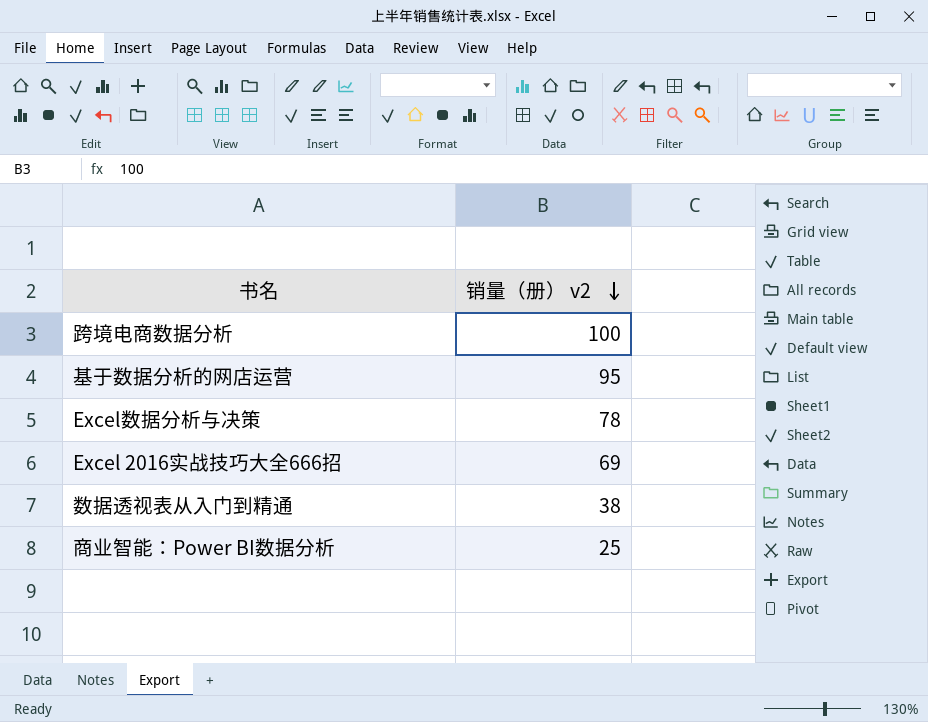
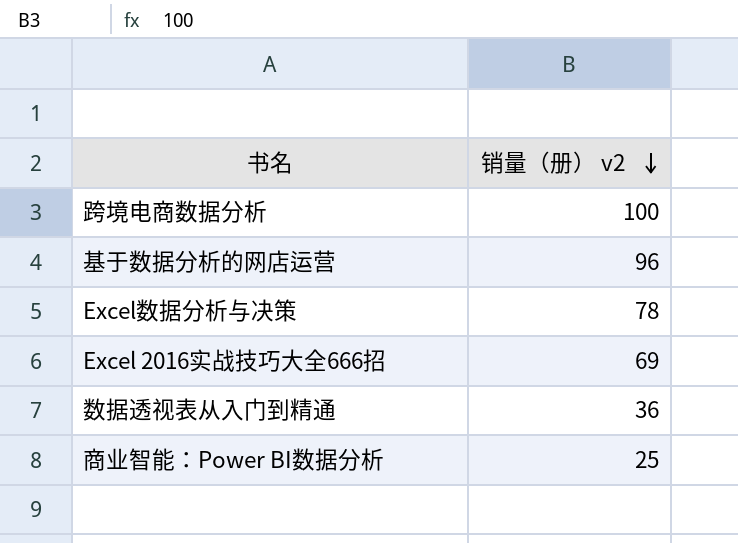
基于数据分析的网店运营 | 销量（册） v2: 95 -> 96
数据透视表从入门到精通 | 销量（册） v2: 38 -> 36

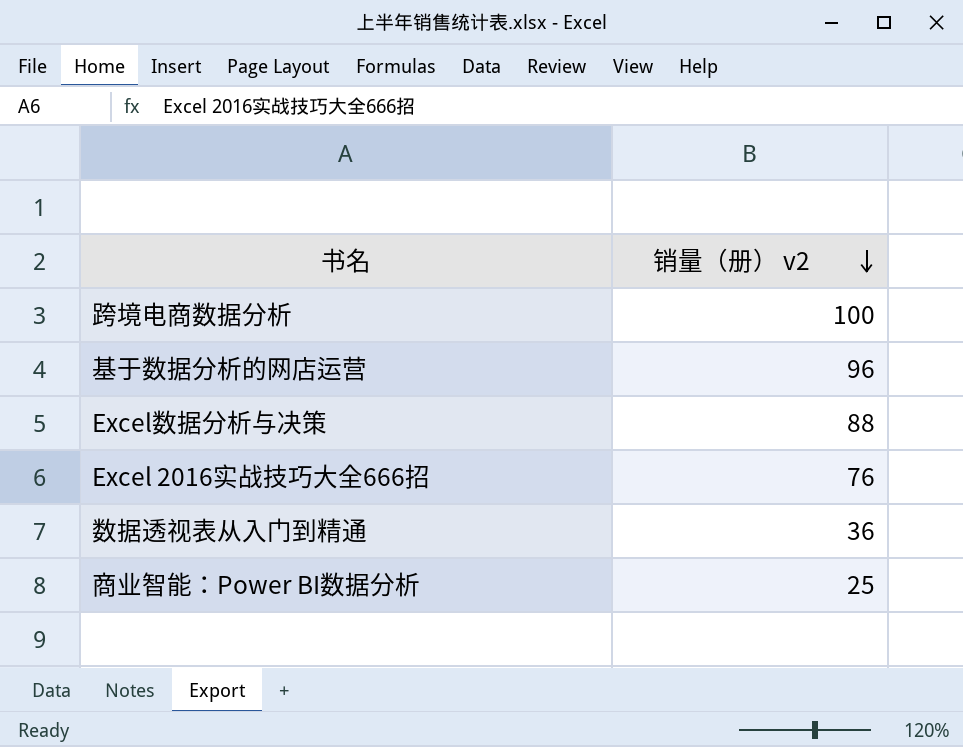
Excel数据分析与决策 | 销量（册） v2: 78 -> 88
Excel 2016实战技巧大全666招 | 销量（册） v2: 69 -> 76

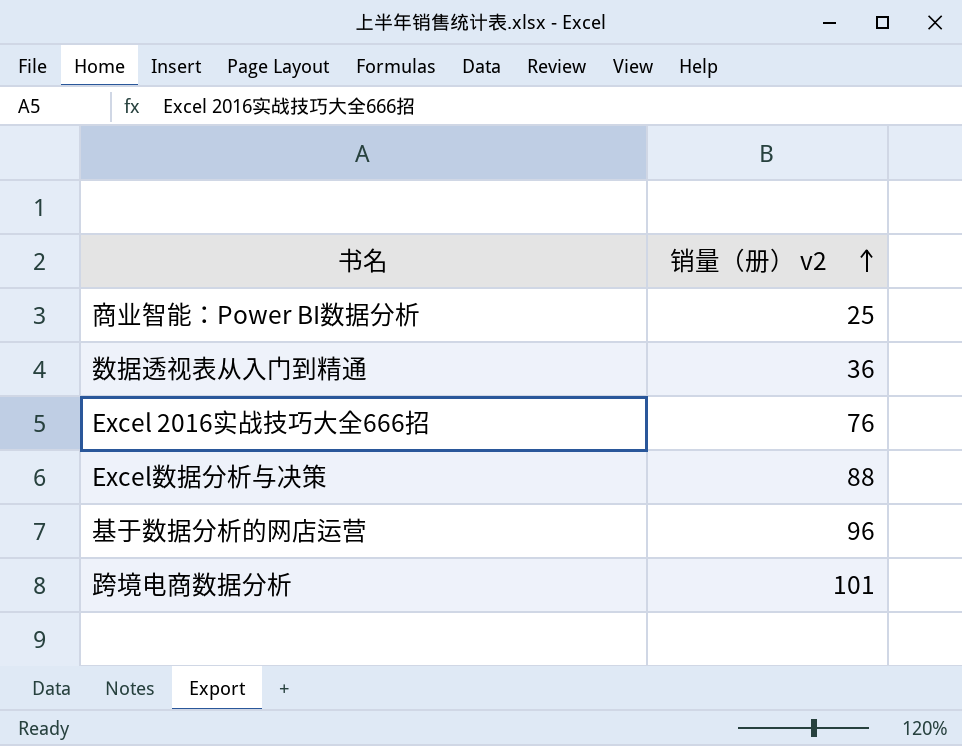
row order: 销量（册） v2 descending -> 销量（册） v2 ascending
跨境电商数据分析 | 销量（册） v2: 100 -> 101

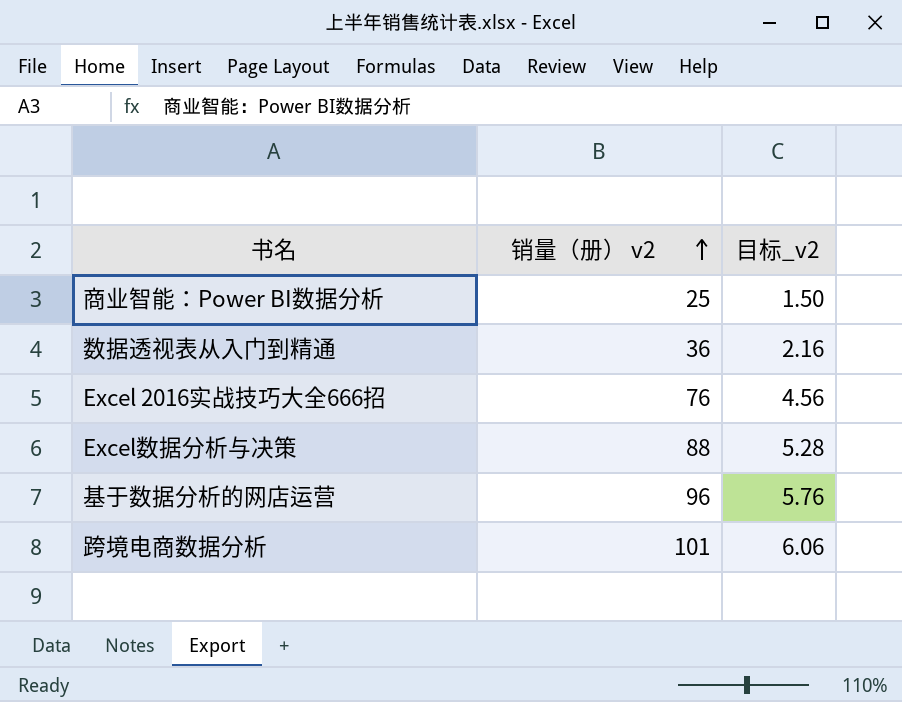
column 目标_v2 | formula: none -> [销量（册） v2] * 0.06

